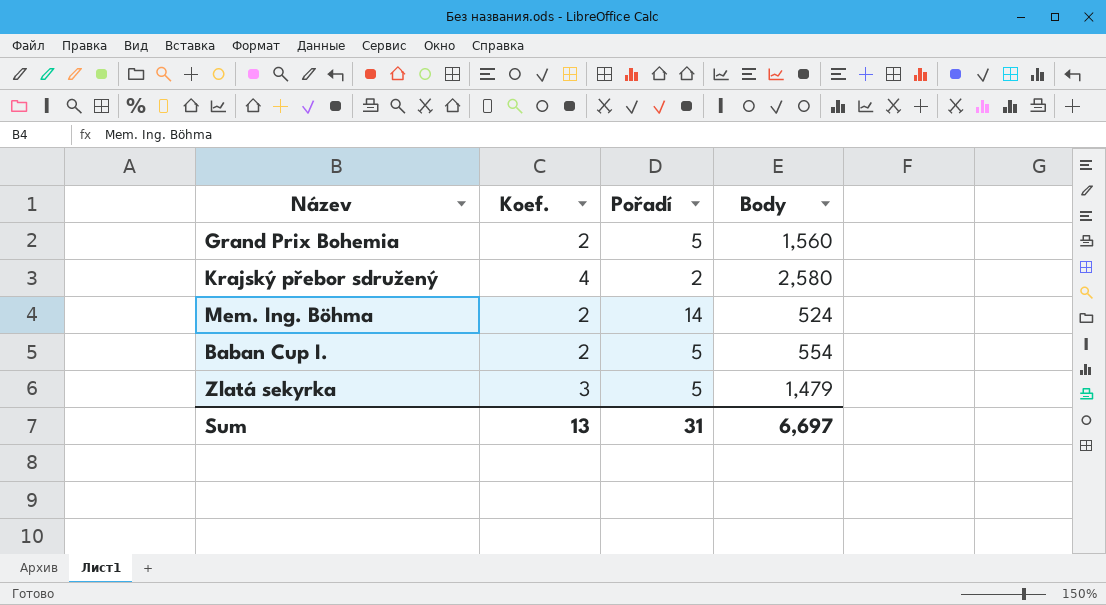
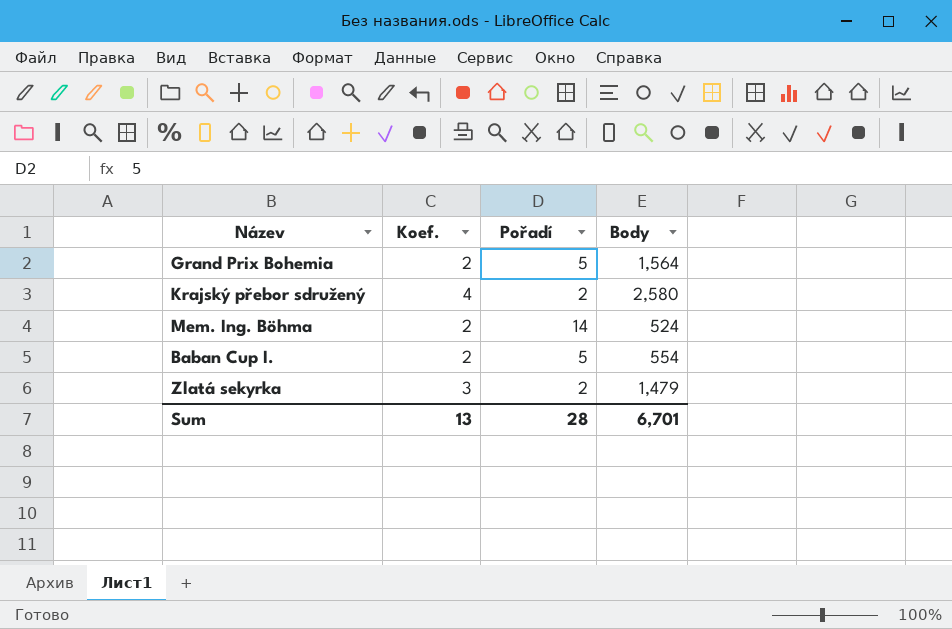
Grand Prix Bohemia | Body: 1,560 -> 1,564
Zlatá sekyrka | Pořadí: 5 -> 2
Sum | Pořadí: 31 -> 28
Sum | Body: 6,697 -> 6,701

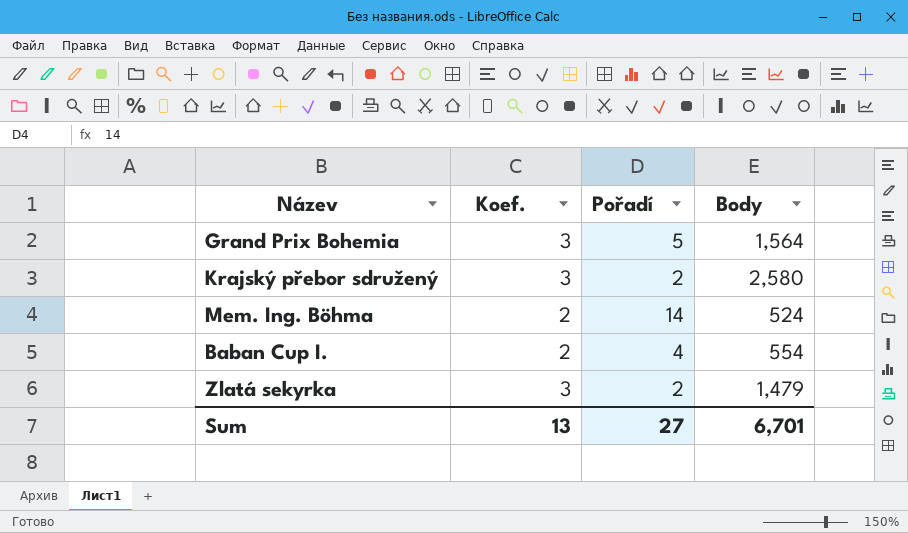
Grand Prix Bohemia | Koef.: 2 -> 3
Krajský přebor sdružený | Koef.: 4 -> 3
Baban Cup I. | Pořadí: 5 -> 4
Sum | Pořadí: 28 -> 27

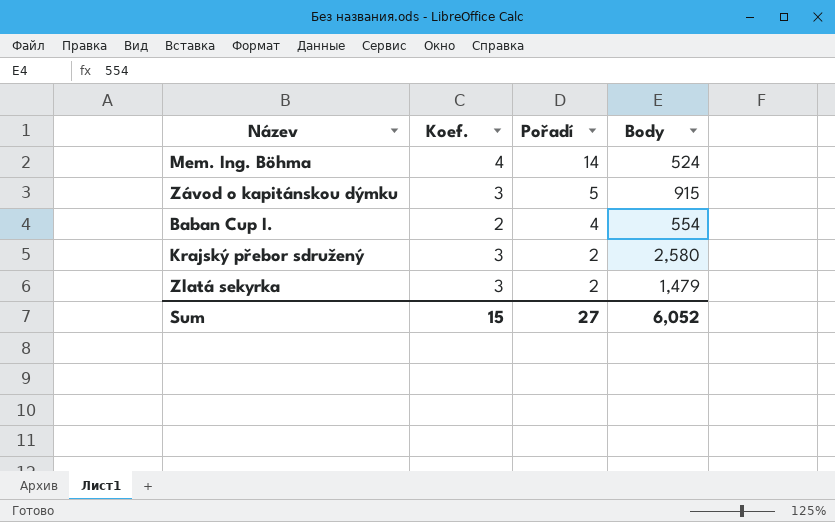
row order: none -> Pořadí descending
row Grand Prix Bohemia: 3 | 5 | 1,564 -> none
Mem. Ing. Böhma | Koef.: 2 -> 4
row Závod o kapitánskou dýmku: none -> 3 | 5 | 915
Sum | Koef.: 13 -> 15
Sum | Body: 6,701 -> 6,052

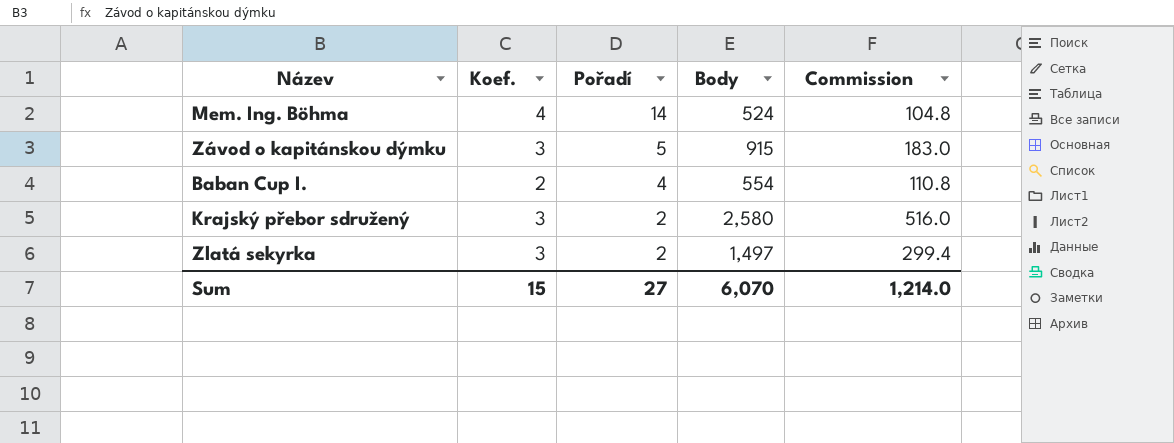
column Commission | formula: none -> [Body] * 0.2
Zlatá sekyrka | Body: 1,479 -> 1,497
Sum | Body: 6,052 -> 6,070

